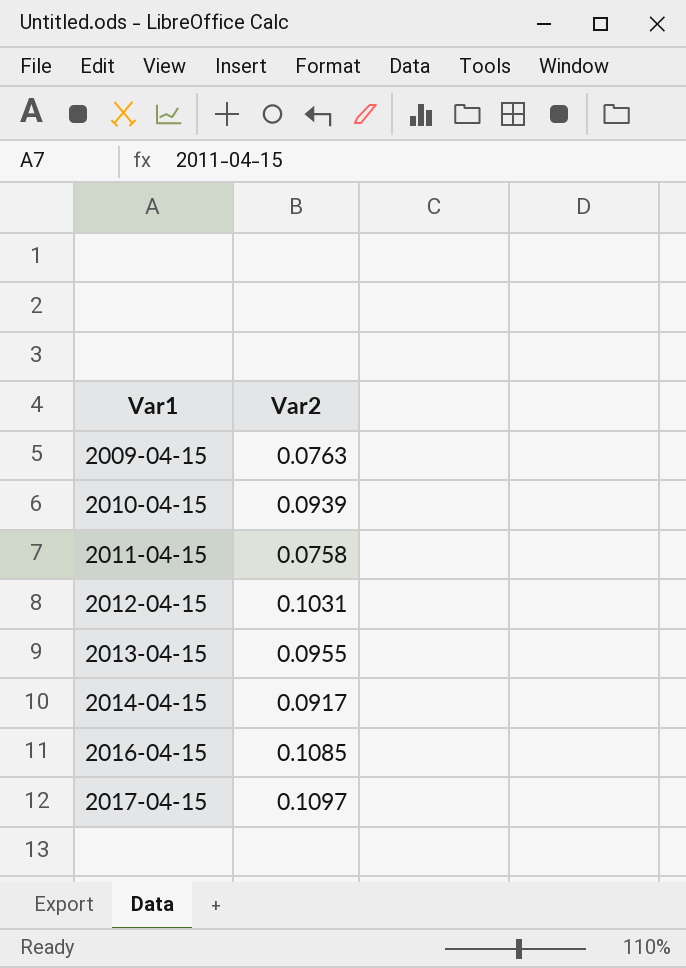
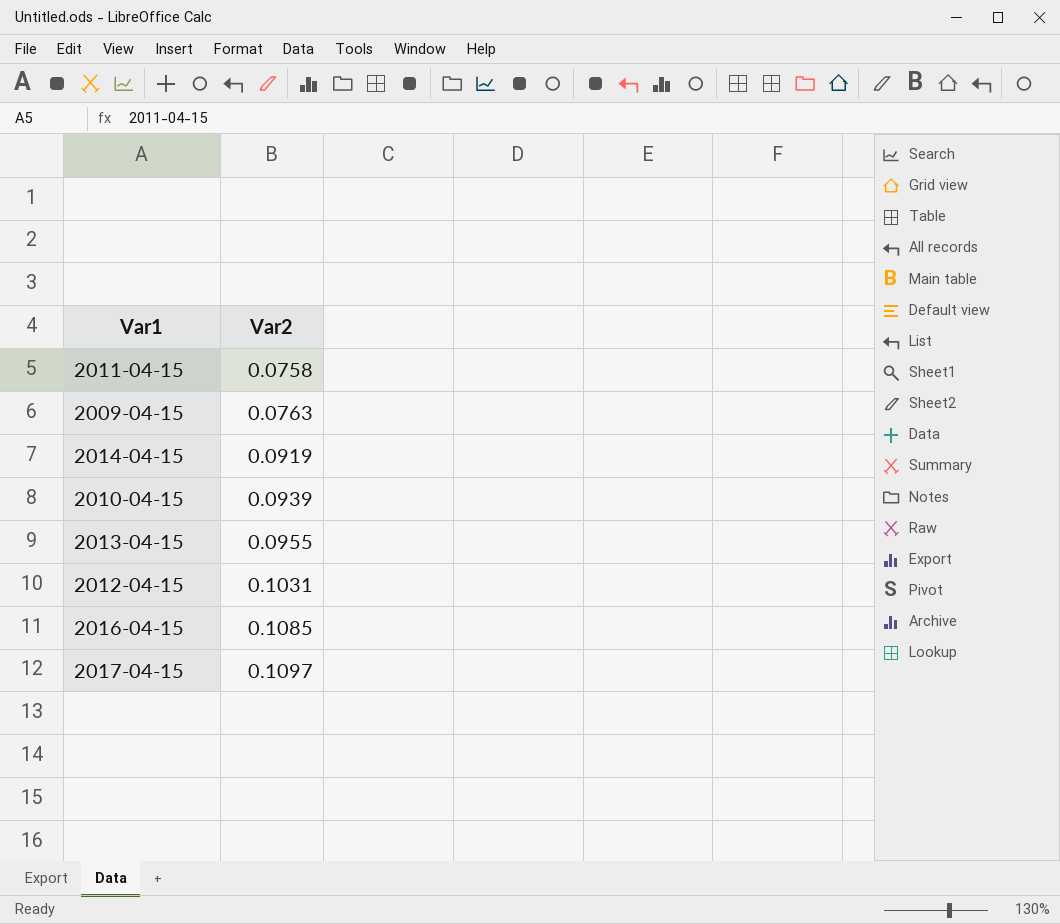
row order: Var1 ascending -> Var2 ascending
2014-04-15 | Var2: 0.0917 -> 0.0919

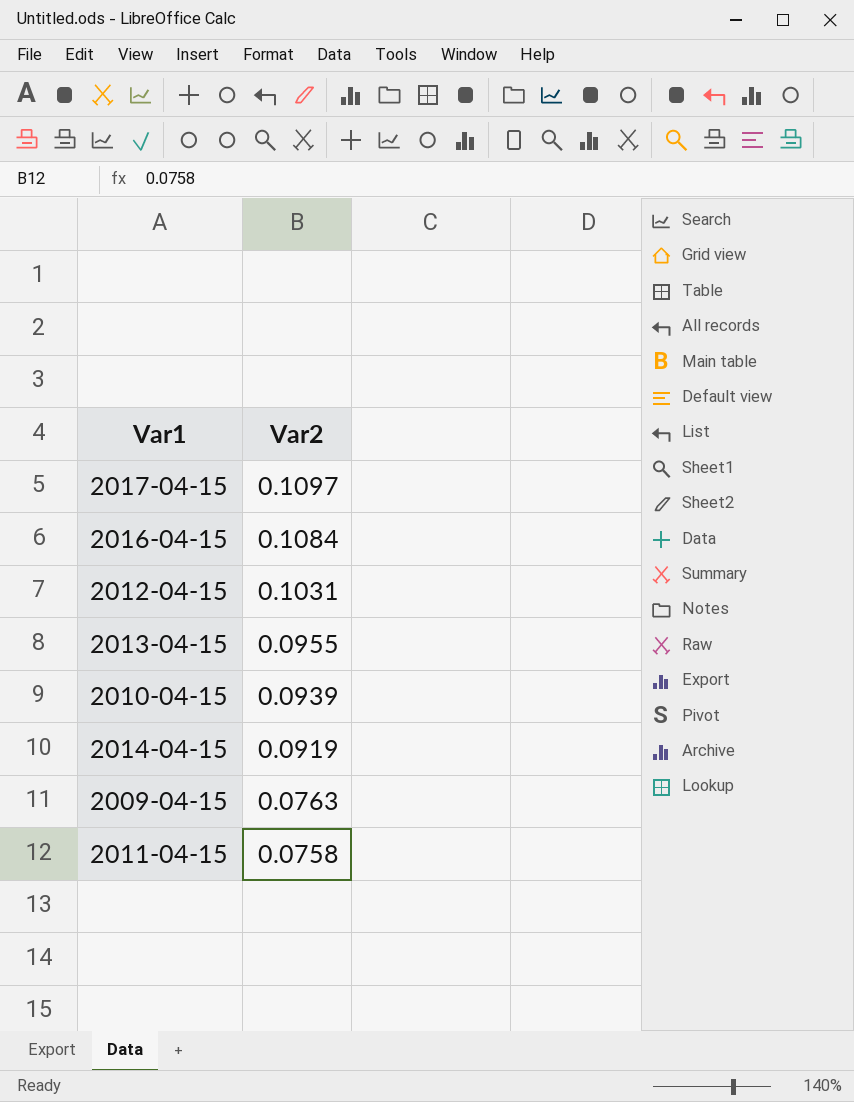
row order: Var2 ascending -> Var2 descending
2016-04-15 | Var2: 0.1085 -> 0.1084

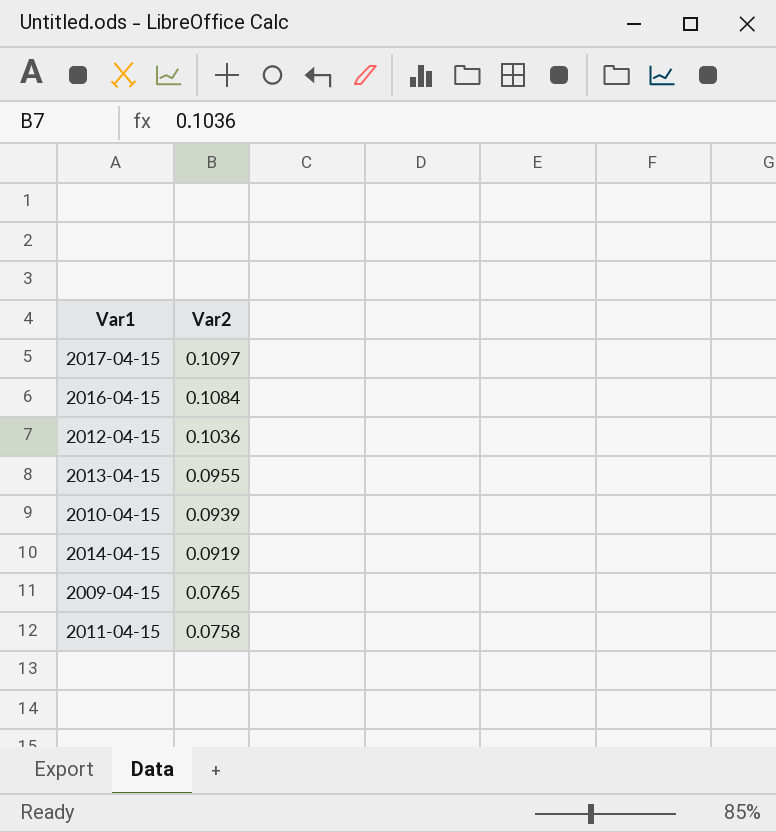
2012-04-15 | Var2: 0.1031 -> 0.1036
2009-04-15 | Var2: 0.0763 -> 0.0765

